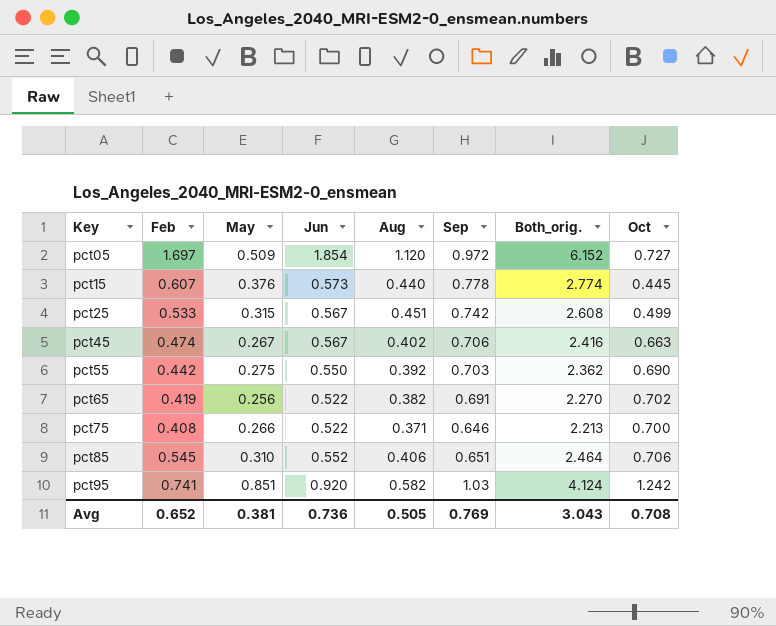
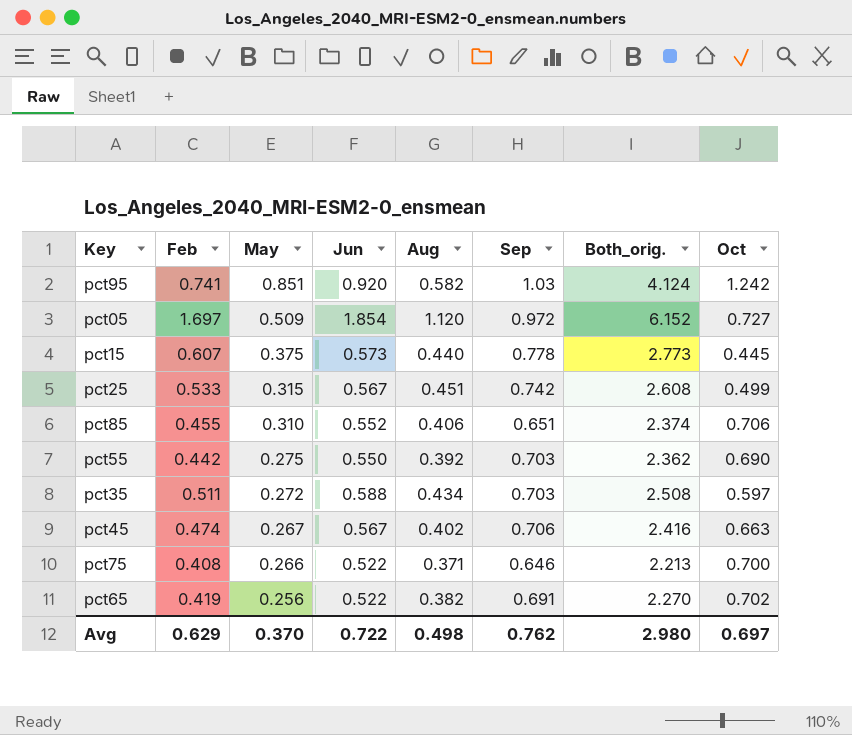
row order: Key ascending -> May descending
pct15 | May: 0.376 -> 0.375
pct15 | Both_orig.: 2.774 -> 2.773
pct85 | Feb: 0.545 -> 0.455
pct85 | Both_orig.: 2.464 -> 2.374
row pct35: none -> 0.511 | 0.272 | 0.588 | 0.434 | 0.703 | 2.508 | 0.597
Avg | Feb: 0.652 -> 0.629
Avg | May: 0.381 -> 0.370
Avg | Jun: 0.736 -> 0.722
Avg | Aug: 0.505 -> 0.498
Avg | Sep: 0.769 -> 0.762
Avg | Both_orig.: 3.043 -> 2.980
Avg | Oct: 0.708 -> 0.697

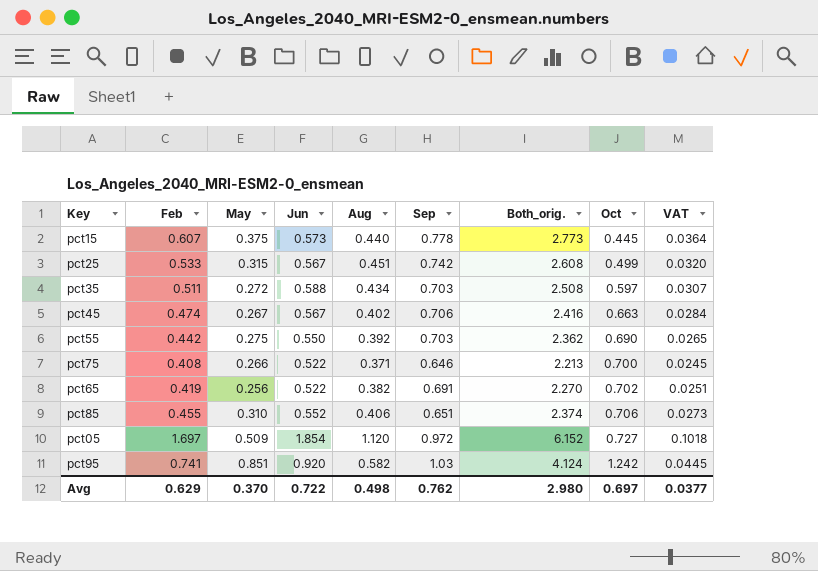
row order: May descending -> Oct ascending
column VAT | formula: none -> [Feb] * 0.06

